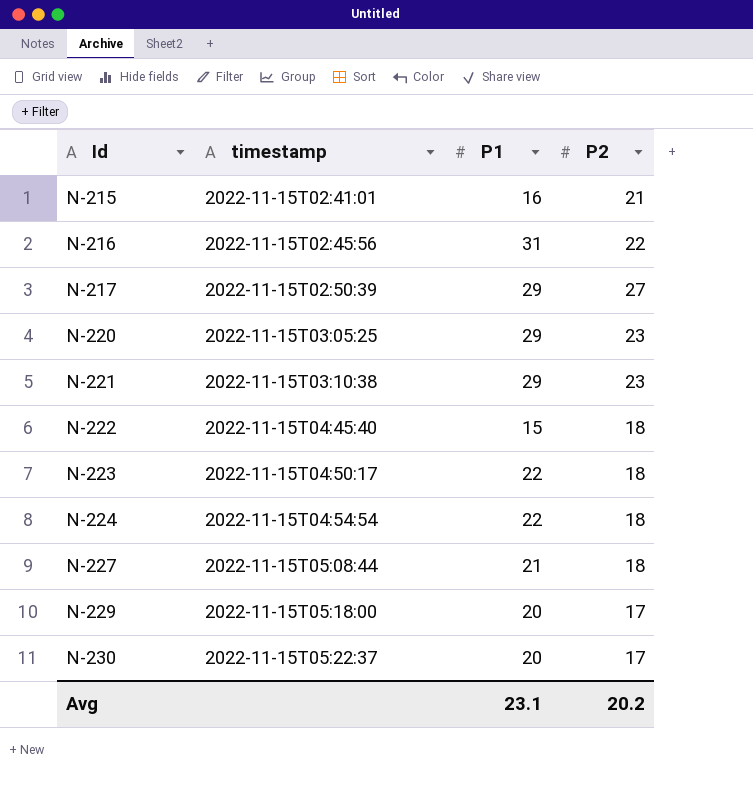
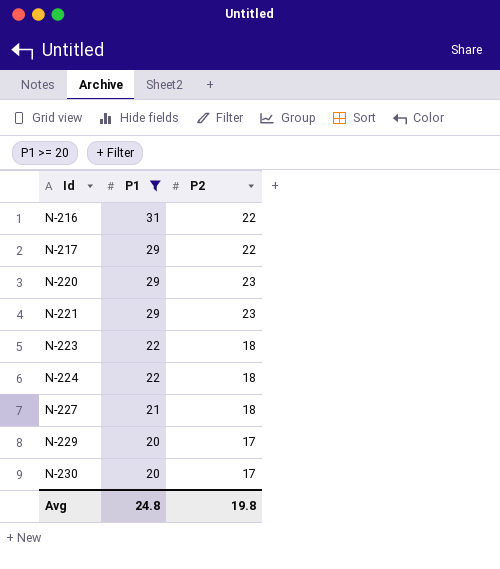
filter: none -> P1 >= 20
column timestamp | position: 2 -> none
N-217 | P2: 27 -> 22
Avg | P1: 23.1 -> 24.8
Avg | P2: 20.2 -> 19.8

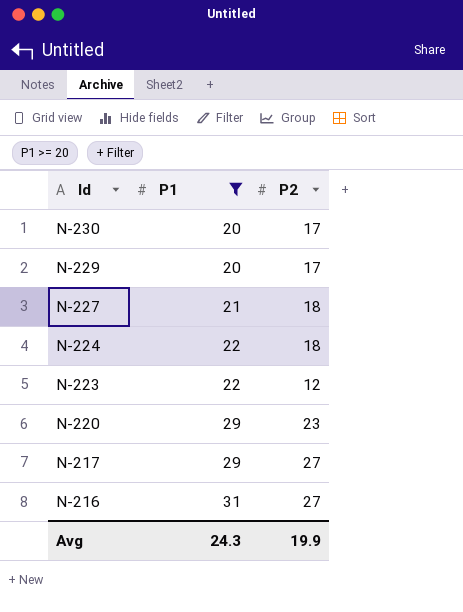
row order: Id ascending -> Id descending
row N-221: 29 | 23 -> none
N-223 | P2: 18 -> 12
N-217 | P2: 22 -> 27
N-216 | P2: 22 -> 27
Avg | P1: 24.8 -> 24.3
Avg | P2: 19.8 -> 19.9

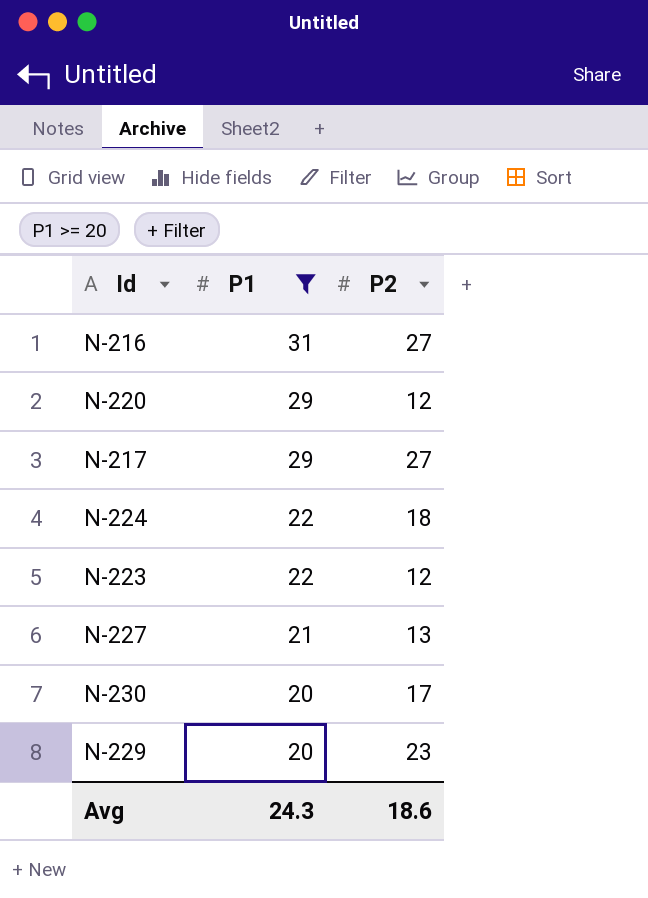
row order: Id descending -> P1 descending
N-220 | P2: 23 -> 12
N-227 | P2: 18 -> 13
N-229 | P2: 17 -> 23
Avg | P2: 19.9 -> 18.6

